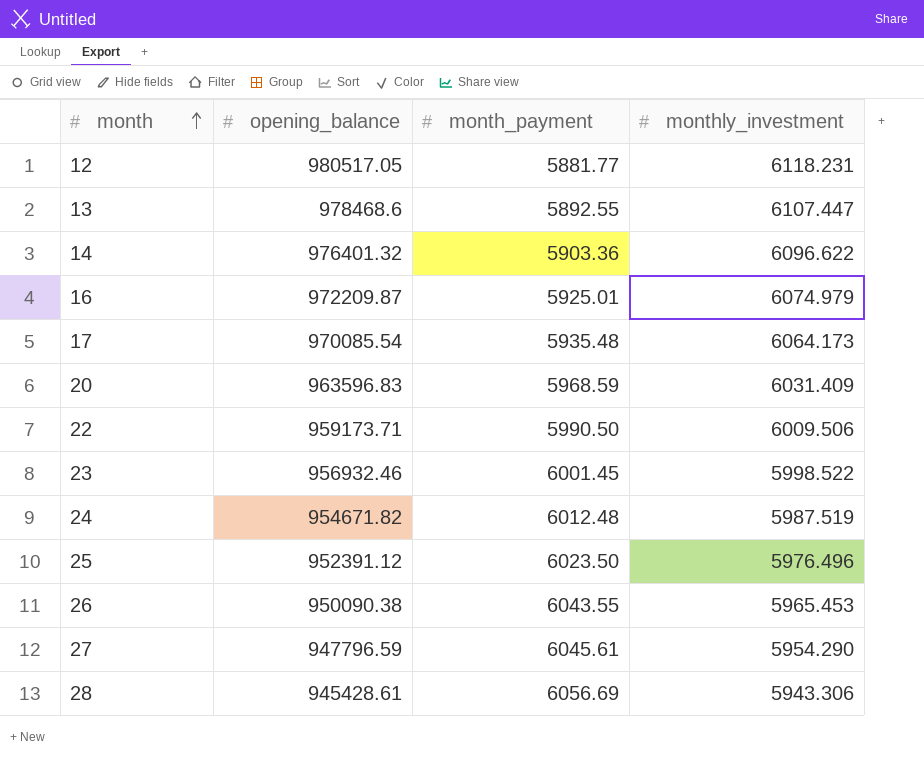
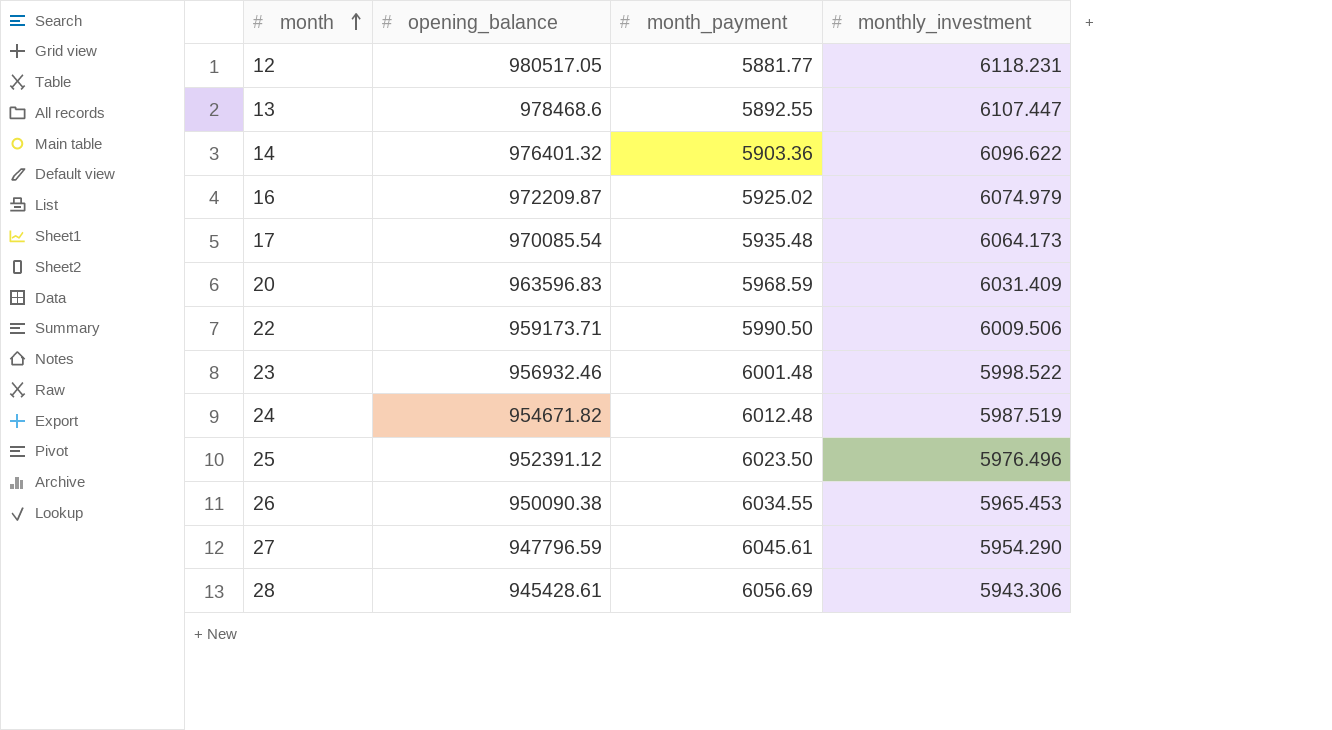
16 | month_payment: 5925.01 -> 5925.02
23 | month_payment: 6001.45 -> 6001.48
26 | month_payment: 6043.55 -> 6034.55

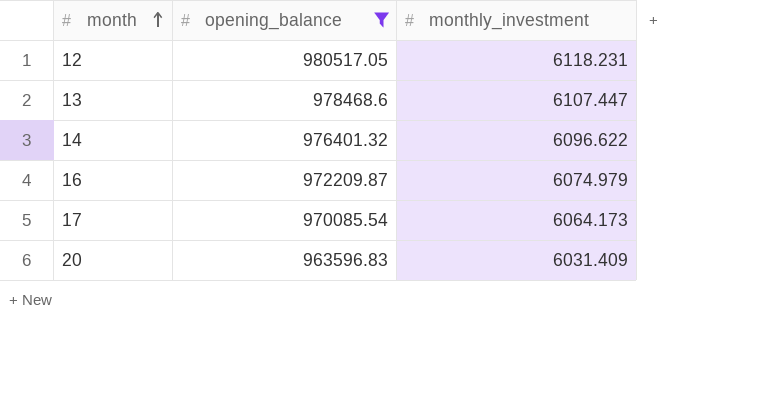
filter: none -> opening_balance >= 963596.83
column month_payment | position: 3 -> none

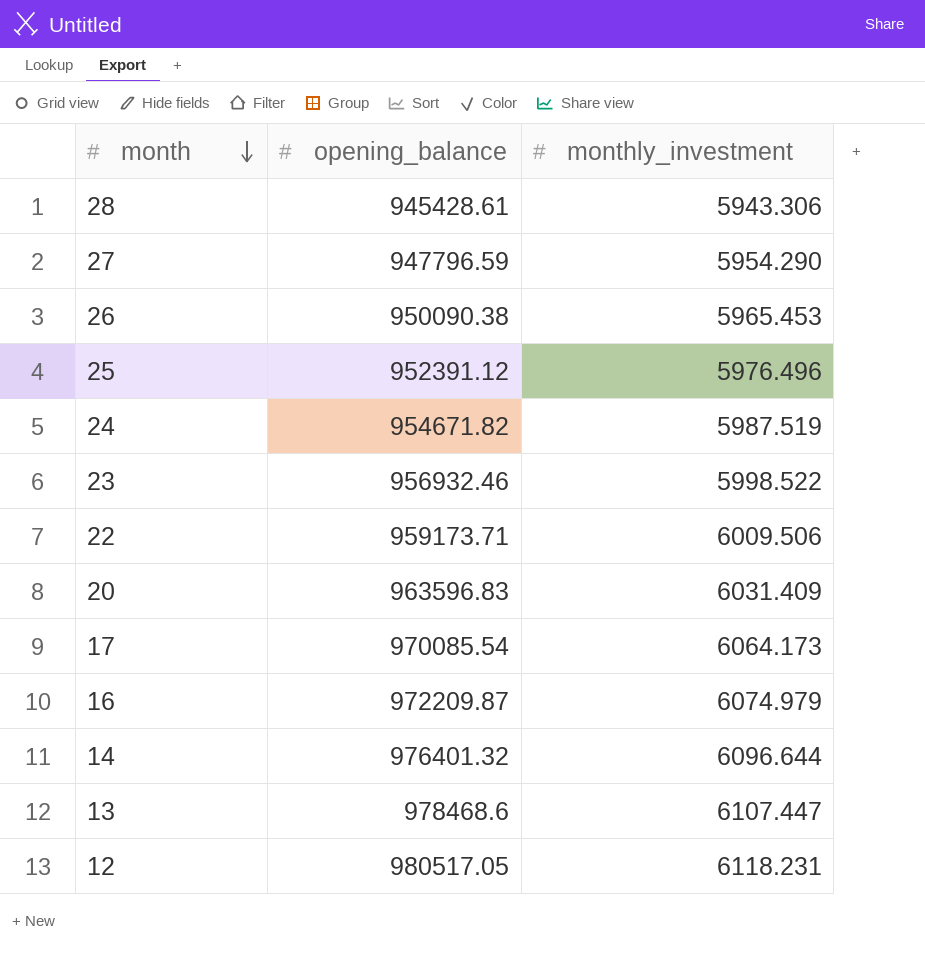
filter: opening_balance >= 963596.83 -> none
row order: month ascending -> month descending
14 | monthly_investment: 6096.622 -> 6096.644

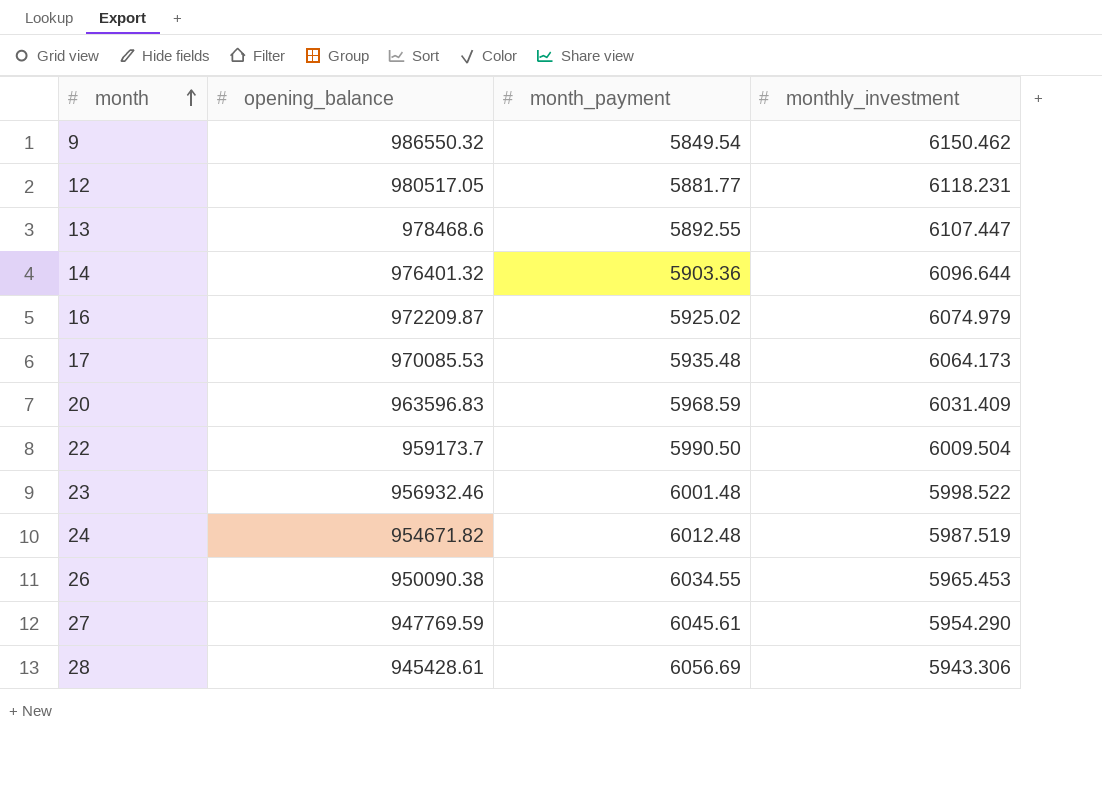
row order: month descending -> month ascending
column month_payment | position: none -> 3
row 25: 952391.12 | 5976.496 -> none
row 9: none -> 986550.32 | 5849.54 | 6150.462
17 | opening_balance: 970085.54 -> 970085.53
22 | opening_balance: 959173.71 -> 959173.7
22 | monthly_investment: 6009.506 -> 6009.504
27 | opening_balance: 947796.59 -> 947769.59

